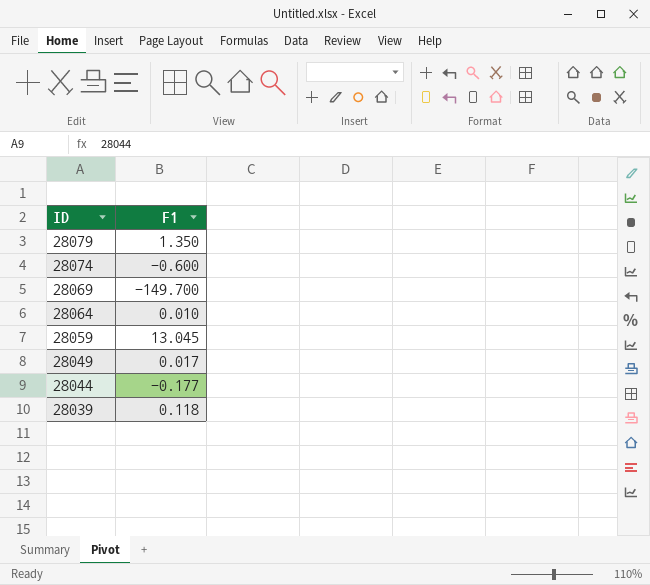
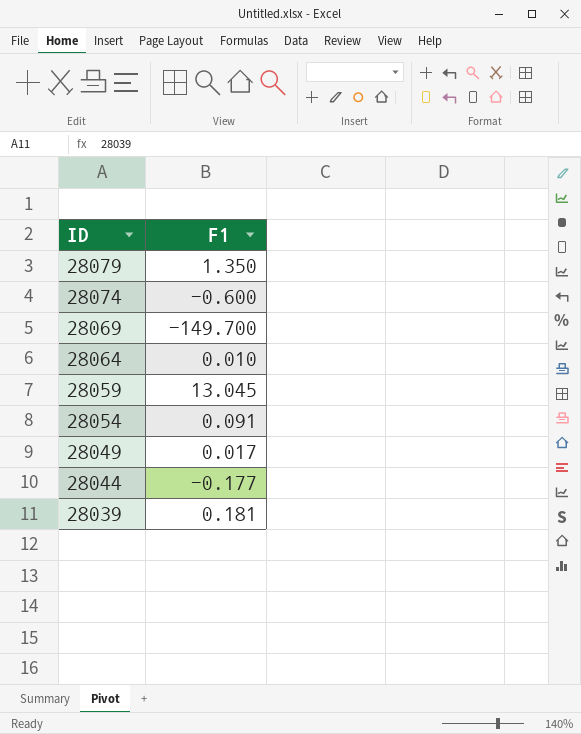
row 28054: none -> 0.091
28039 | F1: 0.118 -> 0.181

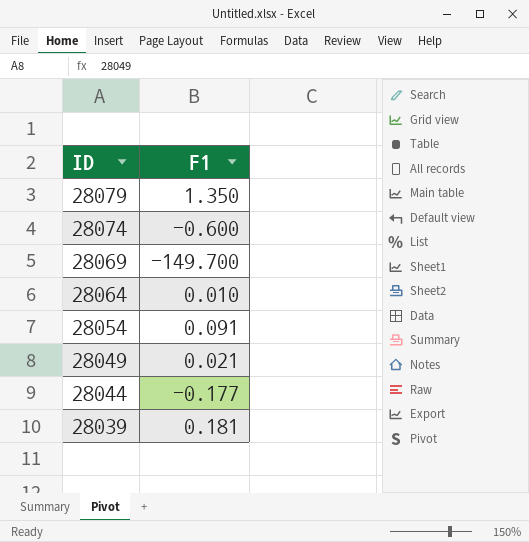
row 28059: 13.045 -> none
28049 | F1: 0.017 -> 0.021

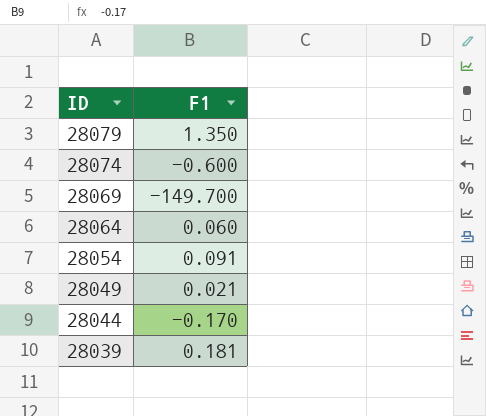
28064 | F1: 0.010 -> 0.060
28044 | F1: -0.177 -> -0.170

